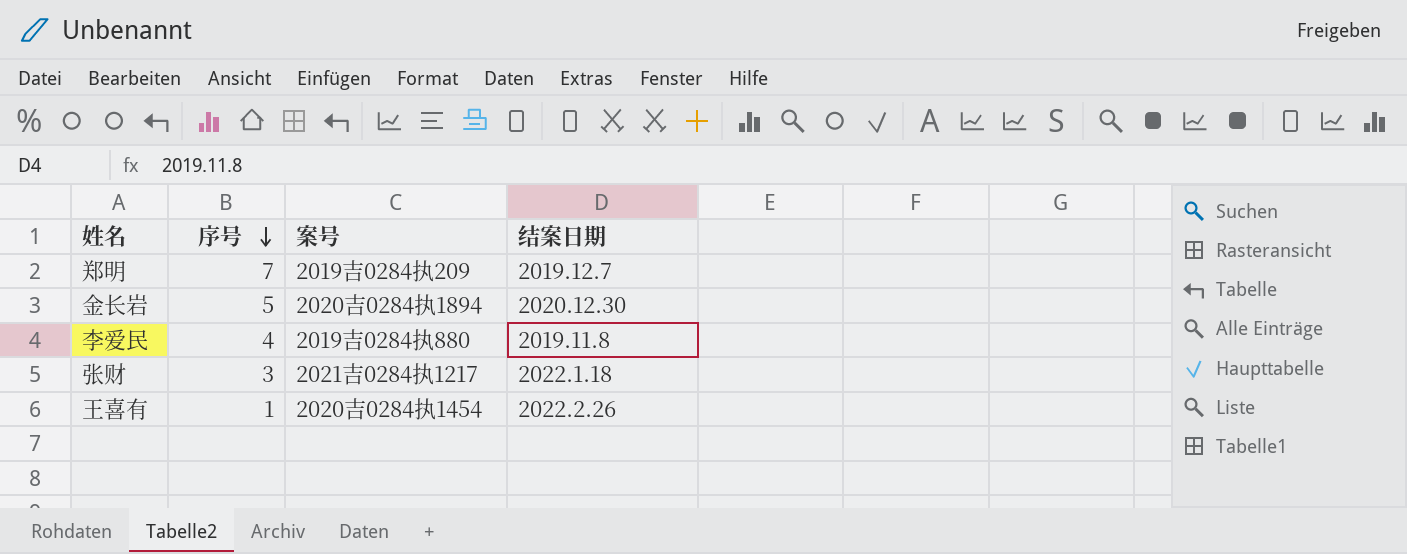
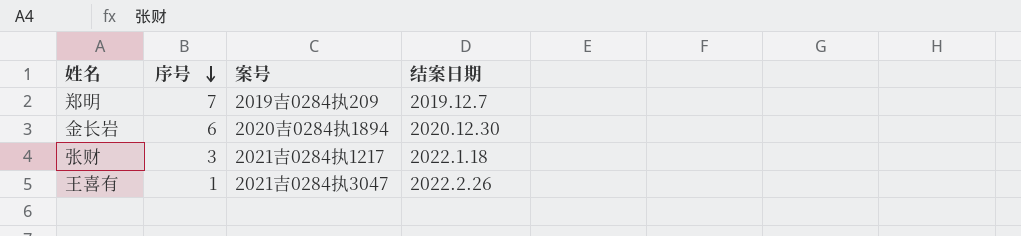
row 李爱民: 4 | 2019吉0284执880 | 2019.11.8 -> none
金长岩 | 序号: 5 -> 6
王喜有 | 案号: 2020吉0284执1454 -> 2021吉0284执3047

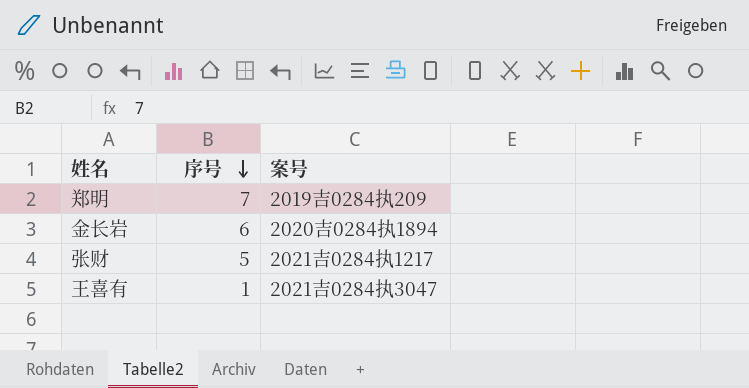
column 结案日期 | position: 4 -> none
张财 | 序号: 3 -> 5

